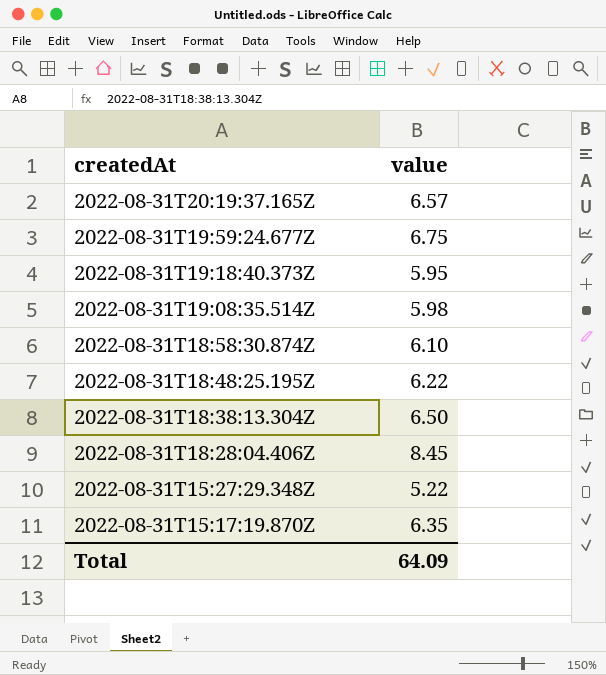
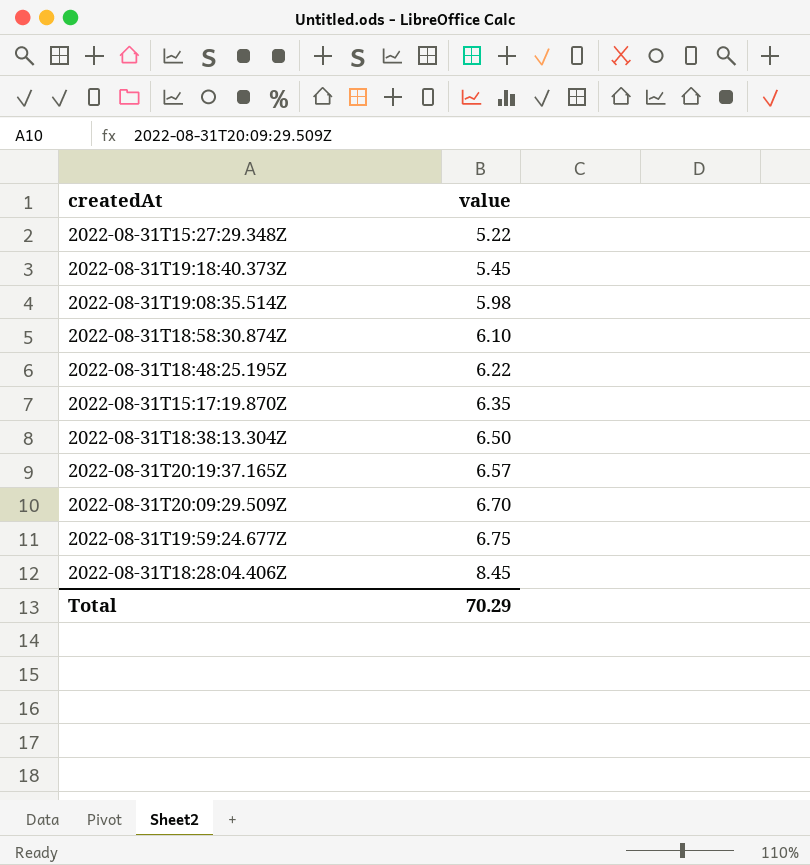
row order: createdAt descending -> value ascending
2022-08-31T19:18:40.373Z | value: 5.95 -> 5.45
row 2022-08-31T20:09:29.509Z: none -> 6.70
Total | value: 64.09 -> 70.29

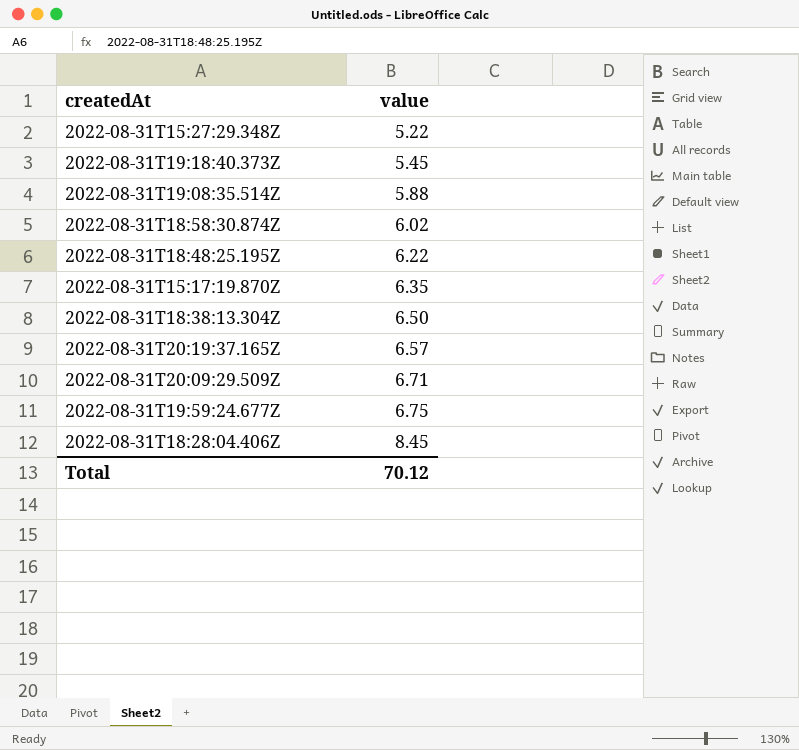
2022-08-31T19:08:35.514Z | value: 5.98 -> 5.88
2022-08-31T18:58:30.874Z | value: 6.10 -> 6.02
2022-08-31T20:09:29.509Z | value: 6.70 -> 6.71
Total | value: 70.29 -> 70.12

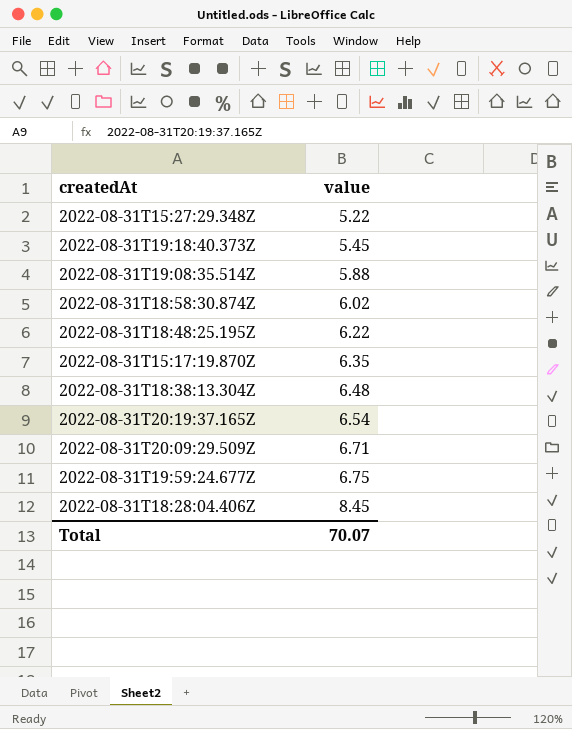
2022-08-31T18:38:13.304Z | value: 6.50 -> 6.48
2022-08-31T20:19:37.165Z | value: 6.57 -> 6.54
Total | value: 70.12 -> 70.07

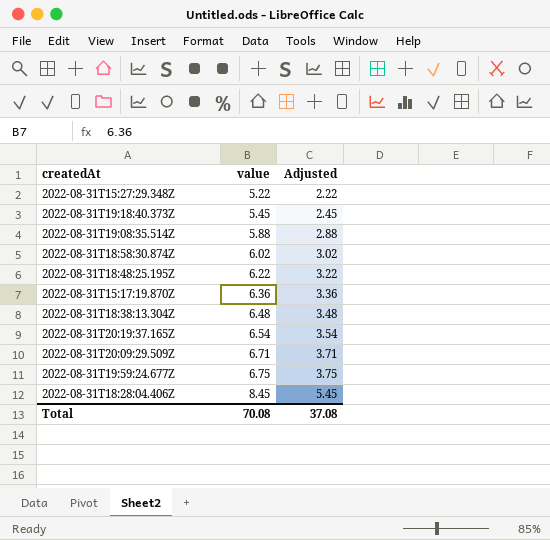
column Adjusted | formula: none -> [value] - 3
2022-08-31T15:17:19.870Z | value: 6.35 -> 6.36
Total | value: 70.07 -> 70.08

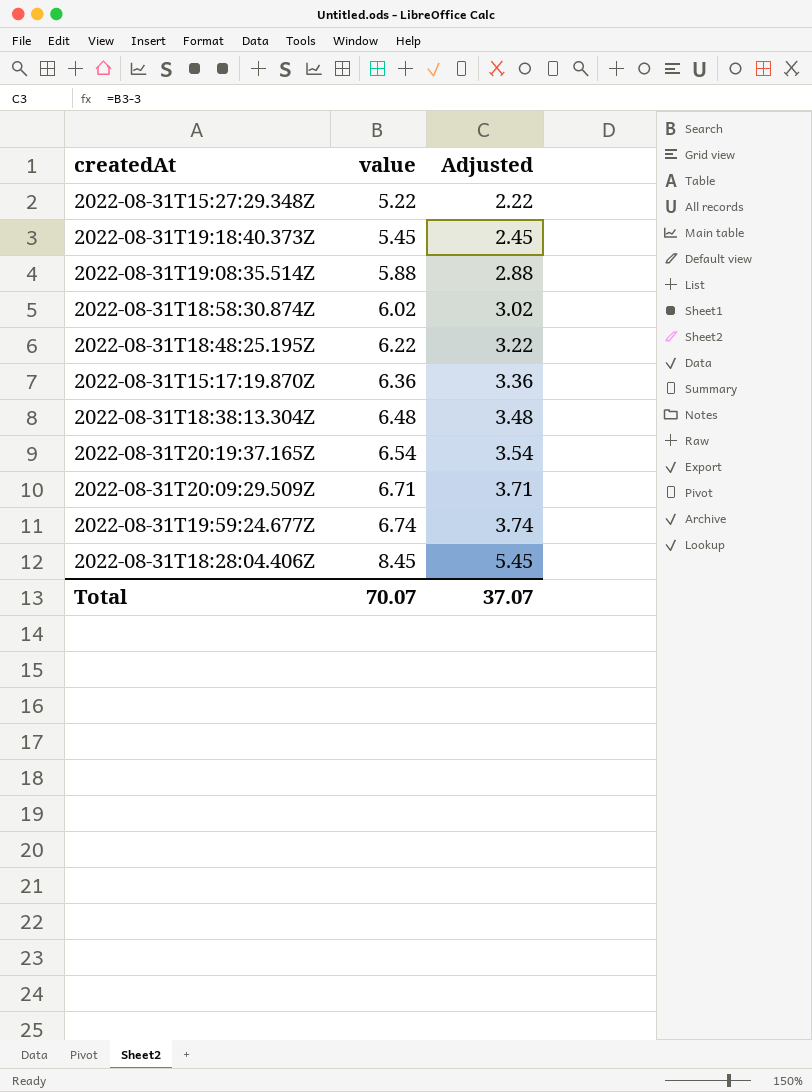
2022-08-31T19:59:24.677Z | value: 6.75 -> 6.74
2022-08-31T19:59:24.677Z | Adjusted: 3.75 -> 3.74
Total | value: 70.08 -> 70.07
Total | Adjusted: 37.08 -> 37.07

